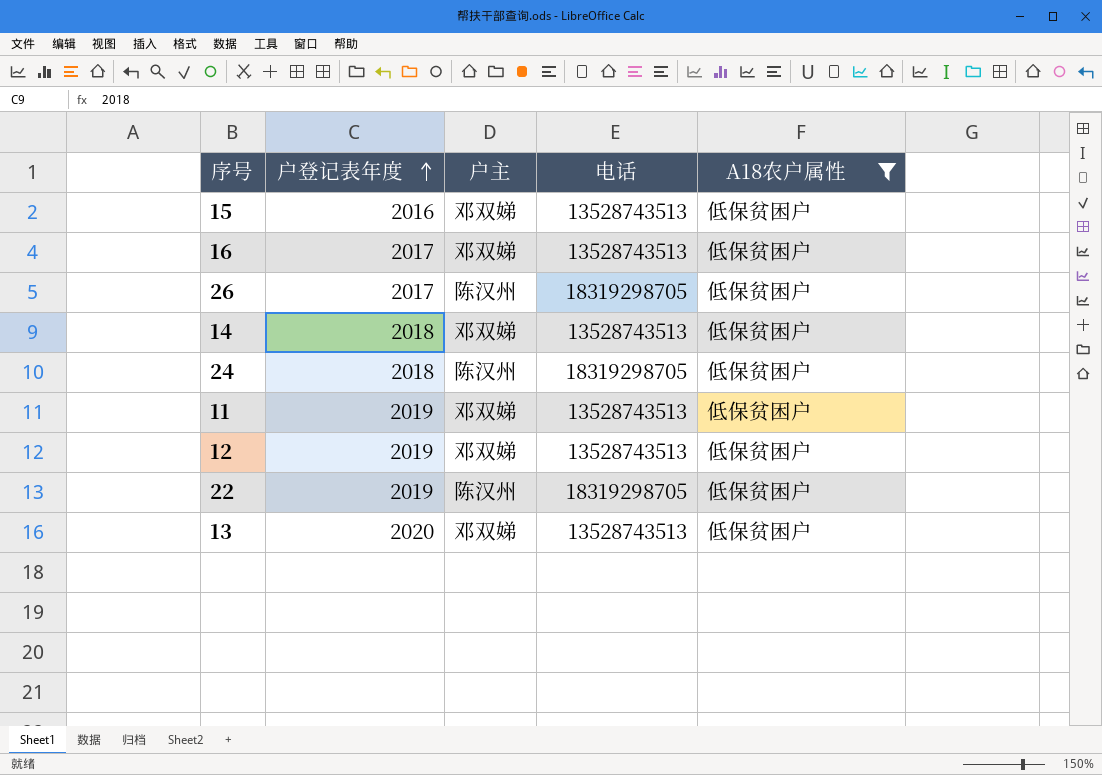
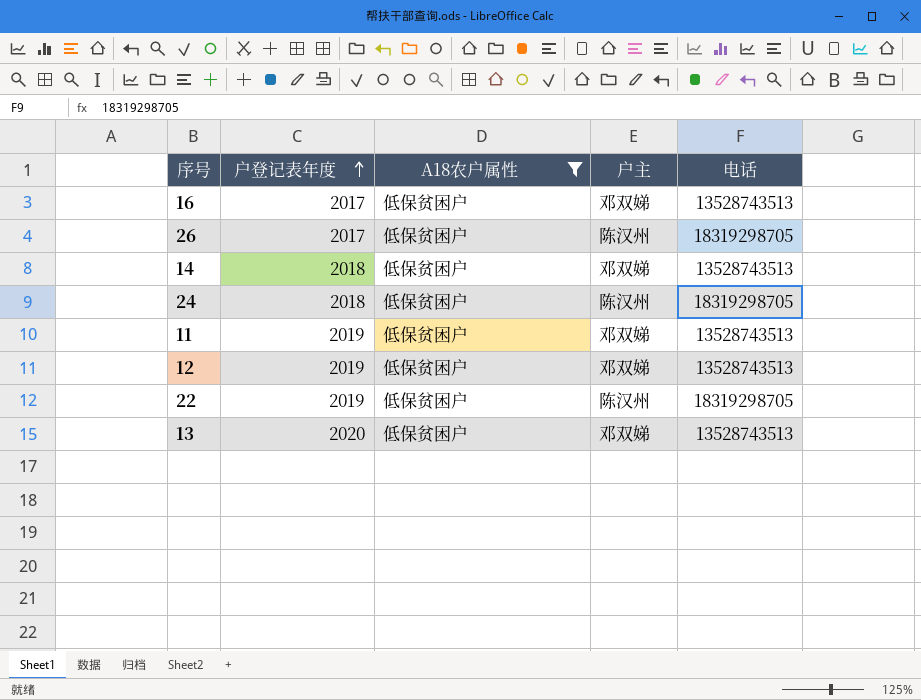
column A18农户属性 | position: 5 -> 3
row 15: 2016 | 邓双娣 | 13528743513 | 低保贫困户 -> none

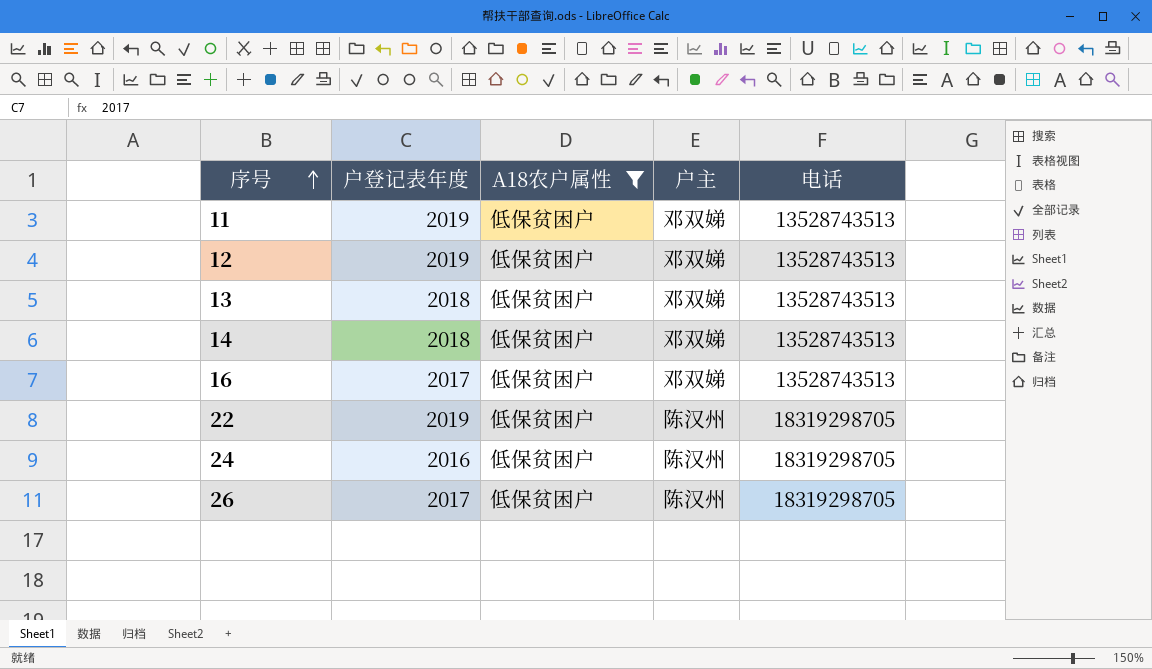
row order: 户登记表年度 ascending -> 序号 ascending
13 | 户登记表年度: 2020 -> 2018
24 | 户登记表年度: 2018 -> 2016

